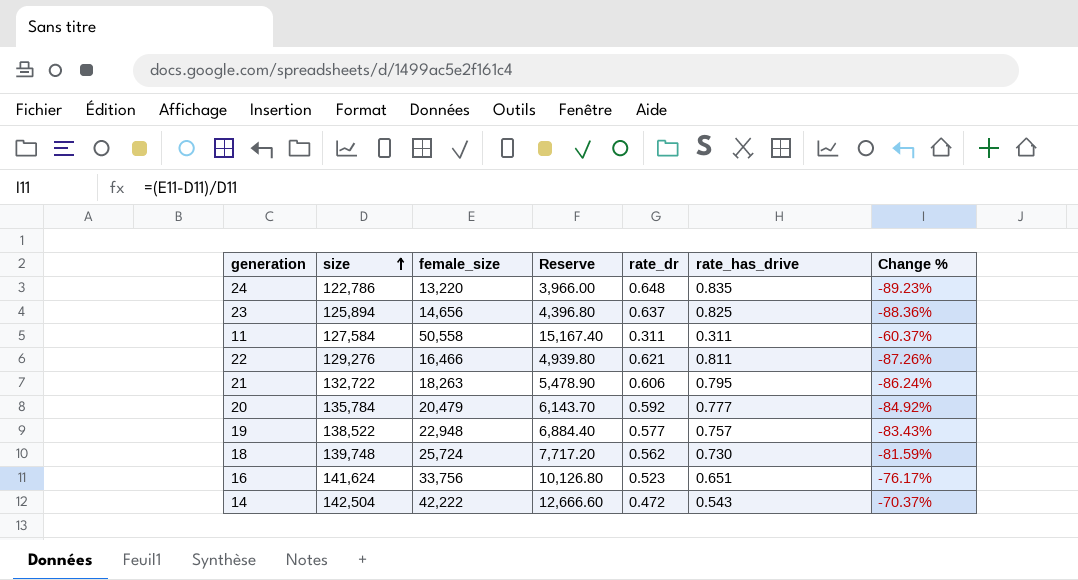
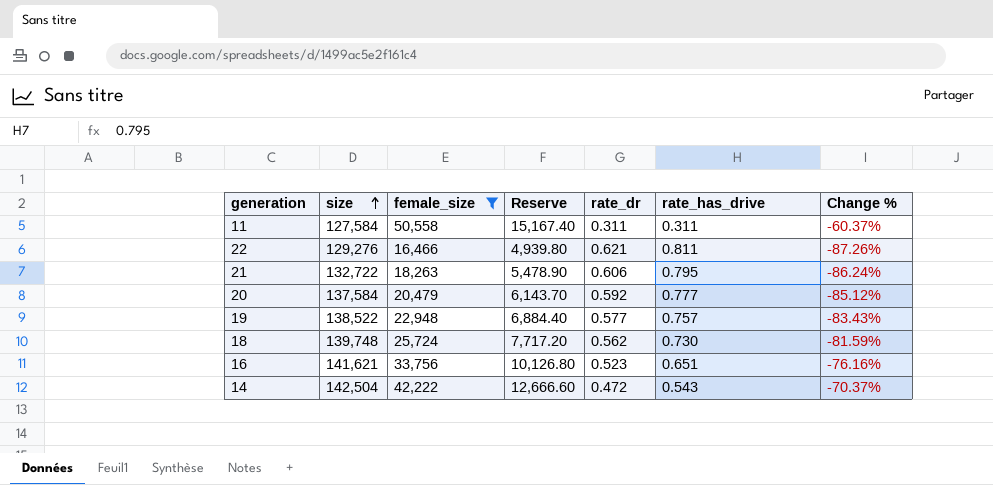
filter: none -> female_size >= 16,466
20 | size: 135,784 -> 137,584
20 | Change %: -84.92% -> -85.12%
16 | size: 141,624 -> 141,621
16 | Change %: -76.17% -> -76.16%

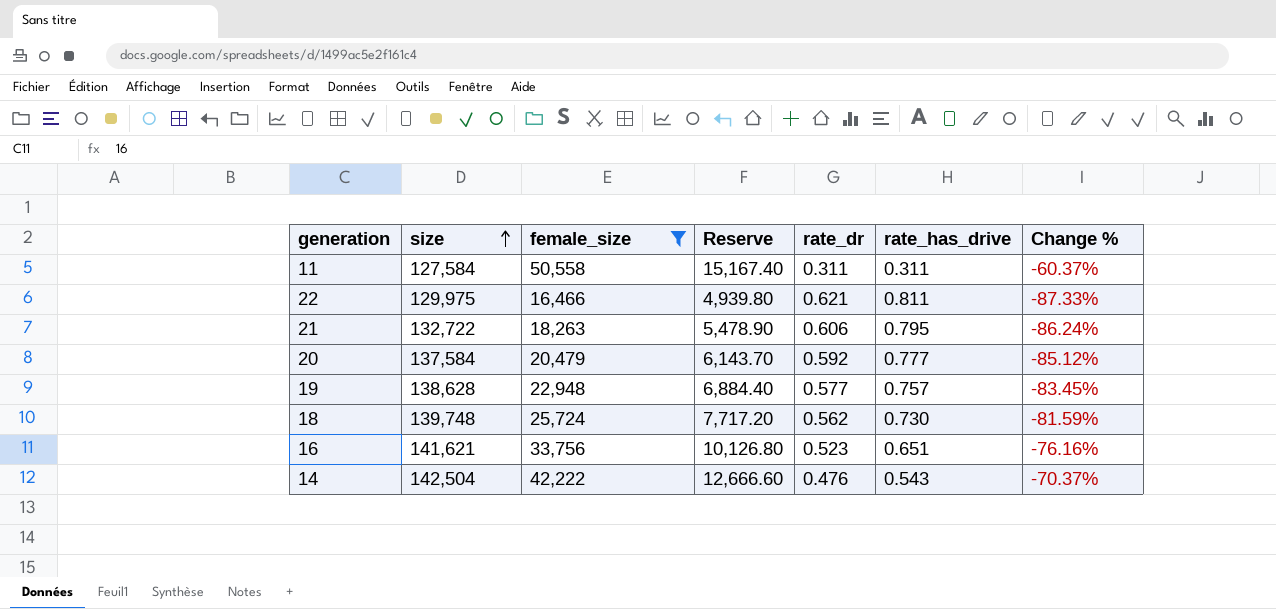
22 | size: 129,276 -> 129,975
22 | Change %: -87.26% -> -87.33%
19 | size: 138,522 -> 138,628
19 | Change %: -83.43% -> -83.45%
14 | rate_dr: 0.472 -> 0.476

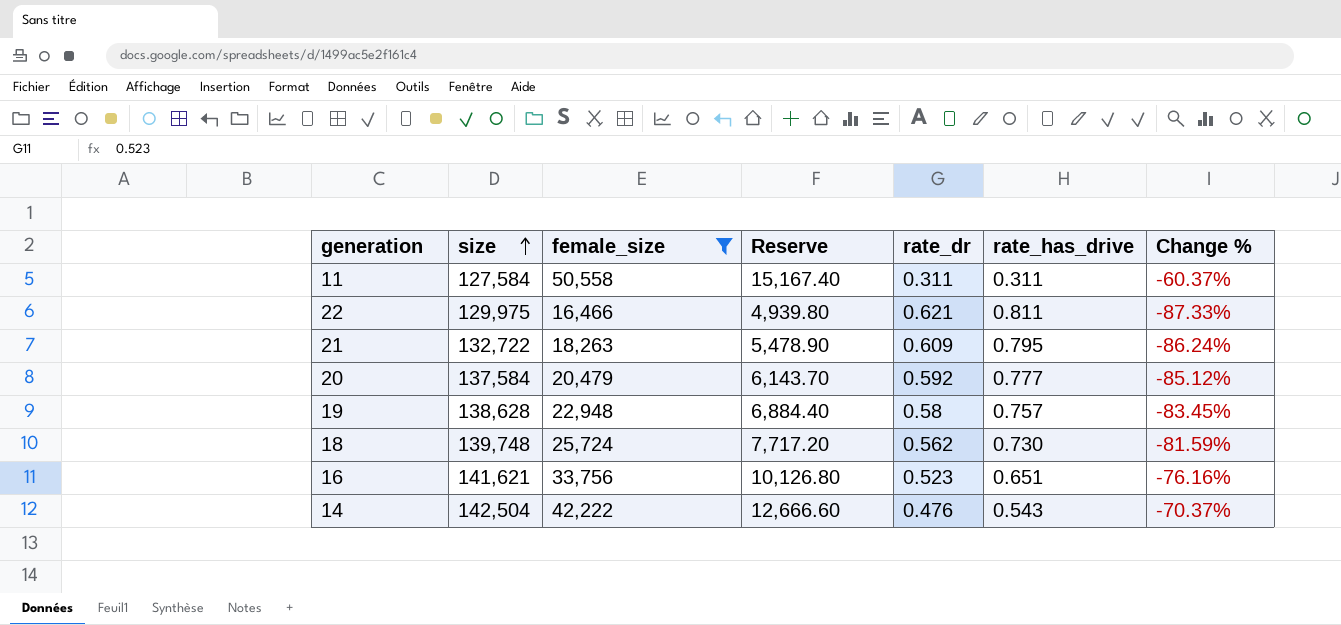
21 | rate_dr: 0.606 -> 0.609
19 | rate_dr: 0.577 -> 0.58

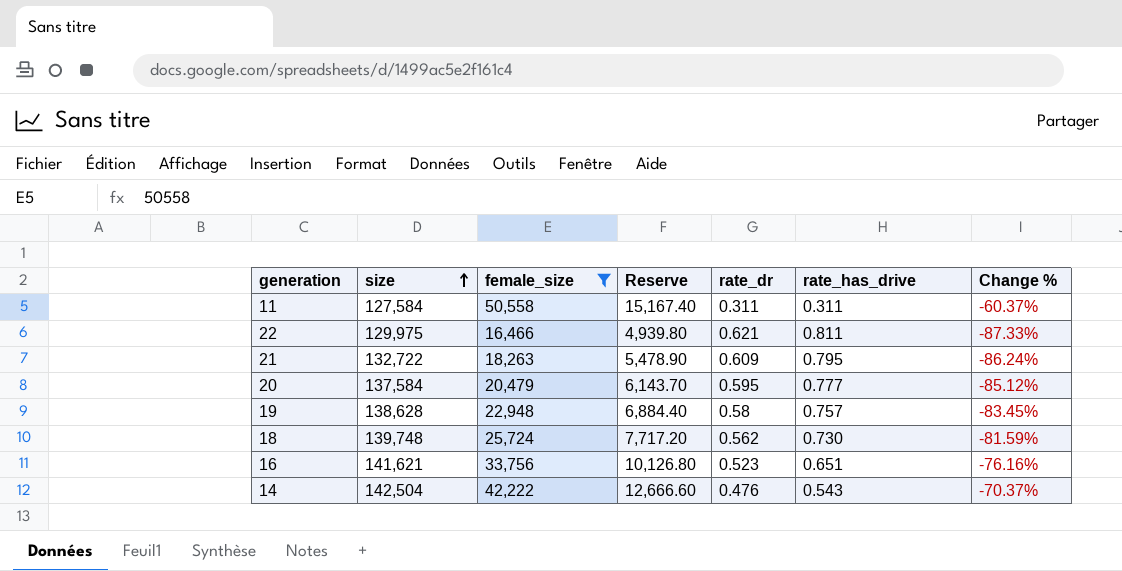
20 | rate_dr: 0.592 -> 0.595

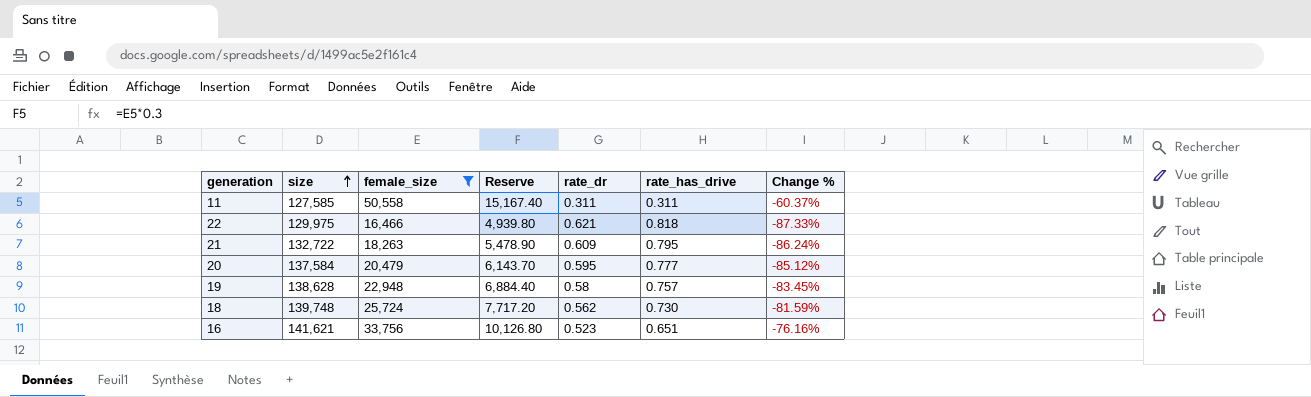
row 14: 142,504 | 42,222 | 12,666.60 | 0.476 | 0.543 | -70.37% -> none
11 | size: 127,584 -> 127,585
22 | rate_has_drive: 0.811 -> 0.818

